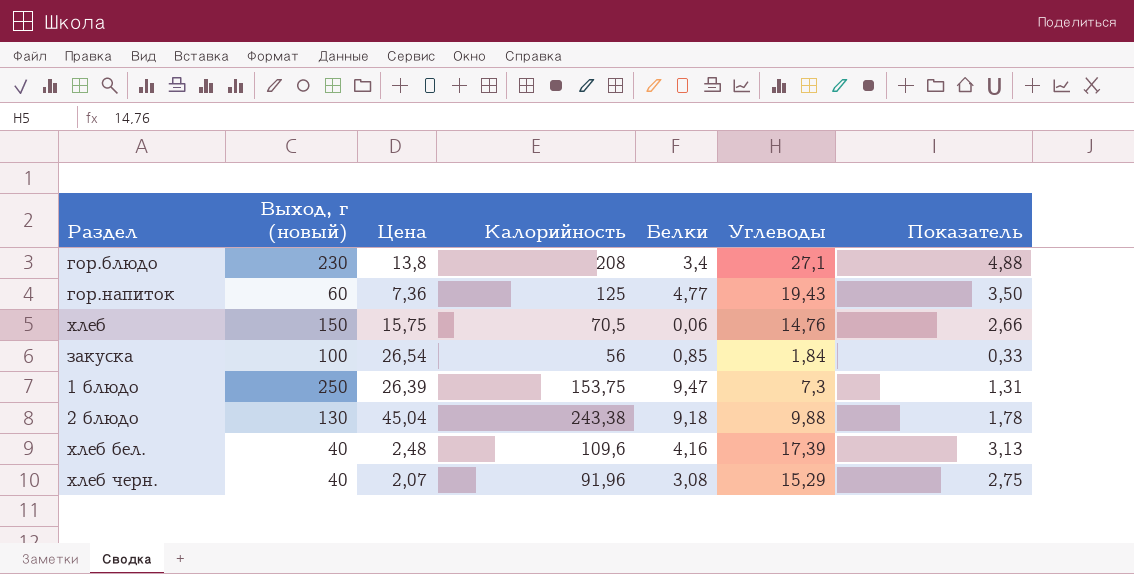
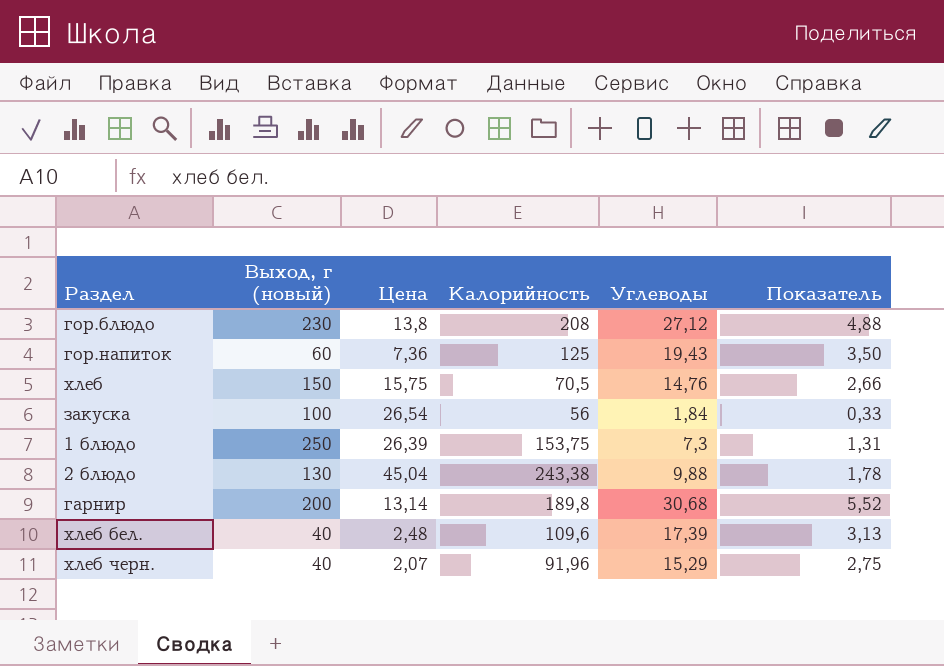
column Белки | position: 5 -> none
гор.блюдо | Углеводы: 27,1 -> 27,12
row гарнир: none -> 200 | 13,14 | 189,8 | 30,68 | 5,52

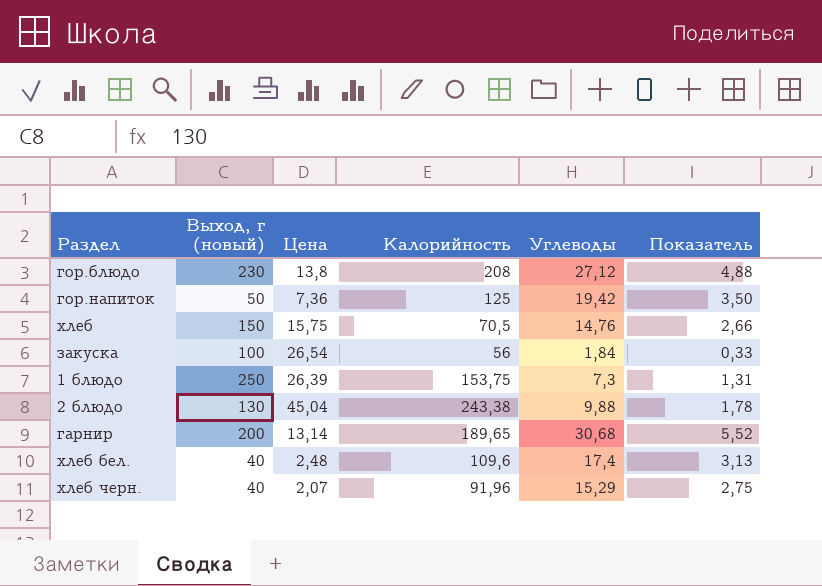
гор.напиток | Выход, г (новый): 60 -> 50
гор.напиток | Углеводы: 19,43 -> 19,42
гарнир | Калорийность: 189,8 -> 189,65
хлеб бел. | Углеводы: 17,39 -> 17,4

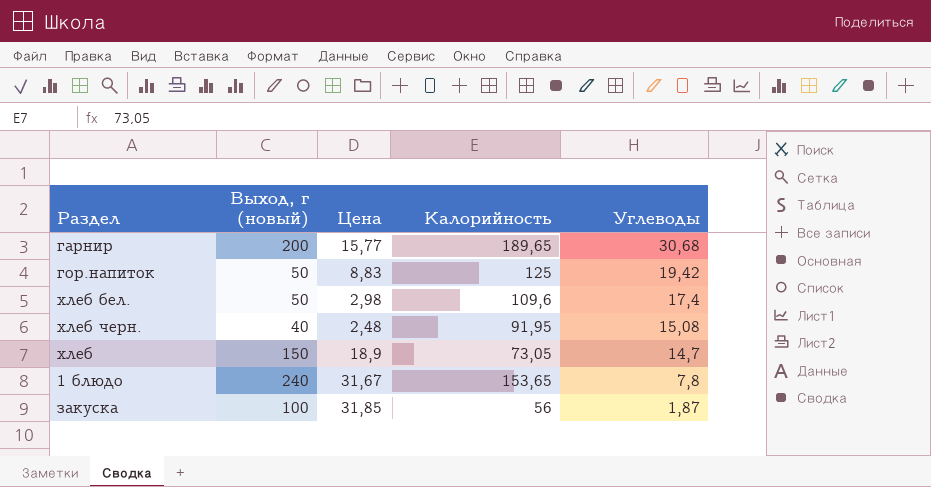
row order: none -> Углеводы descending
column Показатель | formula: [Углеводы] * 0,18 -> none
row гор.блюдо: 230 | 13,8 | 208 | 27,12 | 4,88 -> none
row 2 блюдо: 130 | 45,04 | 243,38 | 9,88 | 1,78 -> none
гарнир | Цена: 13,14 -> 15,77
гор.напиток | Цена: 7,36 -> 8,83
хлеб бел. | Выход, г (новый): 40 -> 50
хлеб бел. | Цена: 2,48 -> 2,98
хлеб черн. | Цена: 2,07 -> 2,48
хлеб черн. | Калорийность: 91,96 -> 91,95
хлеб черн. | Углеводы: 15,29 -> 15,08
хлеб | Цена: 15,75 -> 18,9
хлеб | Калорийность: 70,5 -> 73,05
хлеб | Углеводы: 14,76 -> 14,7
1 блюдо | Выход, г (новый): 250 -> 240
1 блюдо | Цена: 26,39 -> 31,67
1 блюдо | Калорийность: 153,75 -> 153,65
1 блюдо | Углеводы: 7,3 -> 7,8
закуска | Цена: 26,54 -> 31,85
закуска | Углеводы: 1,84 -> 1,87

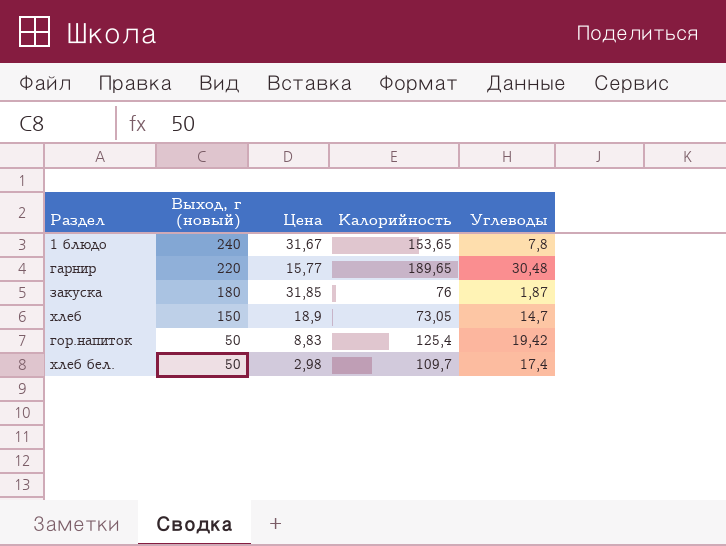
row order: Углеводы descending -> Выход, г (новый) descending
row хлеб черн.: 40 | 2,48 | 91,95 | 15,08 -> none
гарнир | Выход, г (новый): 200 -> 220
гарнир | Углеводы: 30,68 -> 30,48
закуска | Выход, г (новый): 100 -> 180
закуска | Калорийность: 56 -> 76
гор.напиток | Калорийность: 125 -> 125,4
хлеб бел. | Калорийность: 109,6 -> 109,7

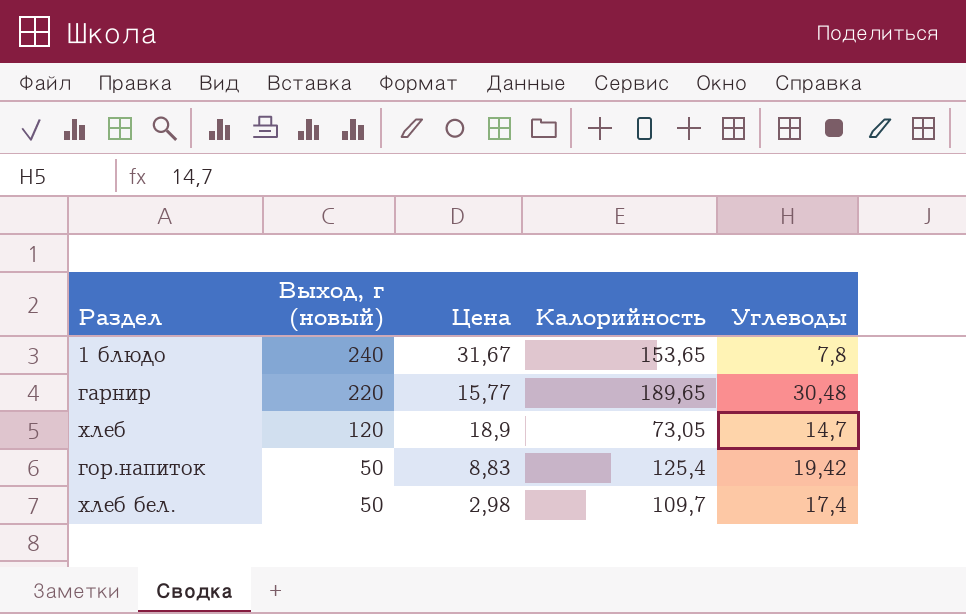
row закуска: 180 | 31,85 | 76 | 1,87 -> none
хлеб | Выход, г (новый): 150 -> 120

